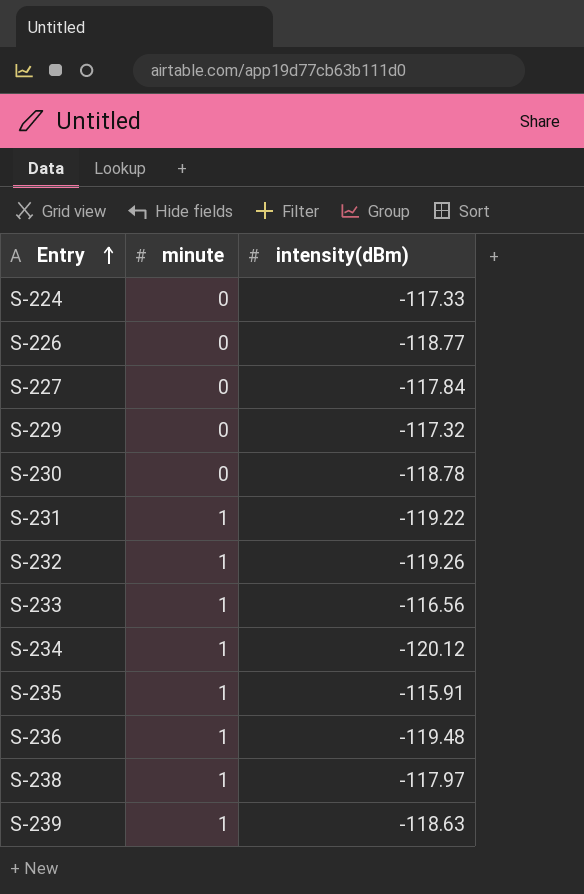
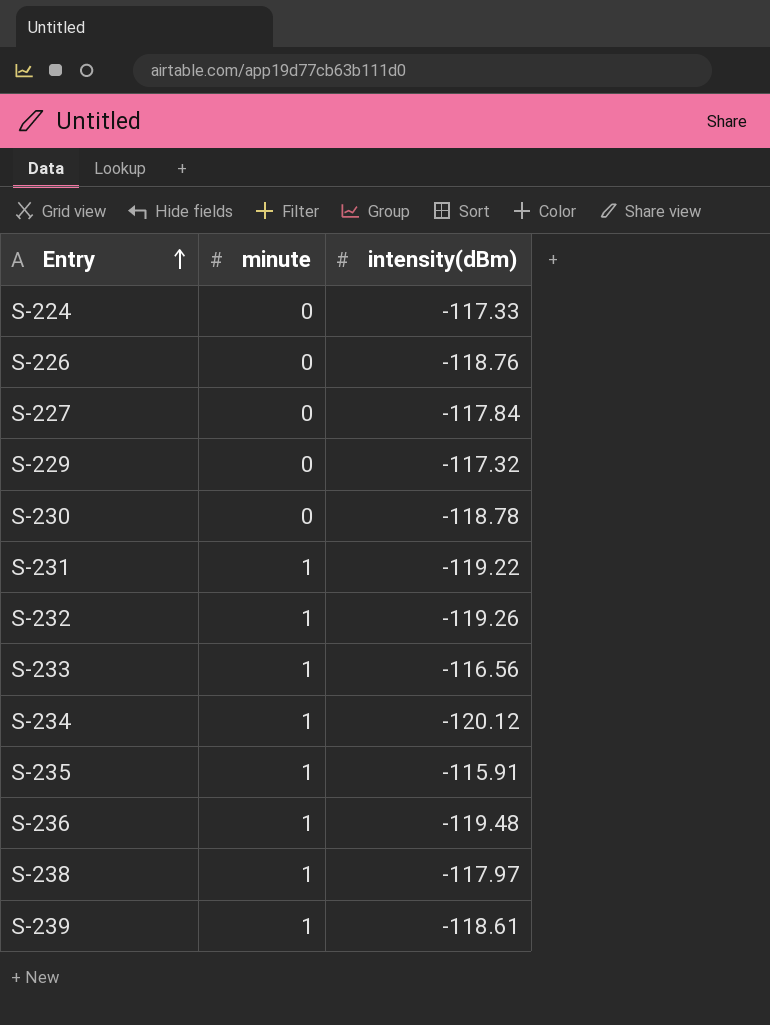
S-226 | intensity(dBm): -118.77 -> -118.76
S-239 | intensity(dBm): -118.63 -> -118.61

